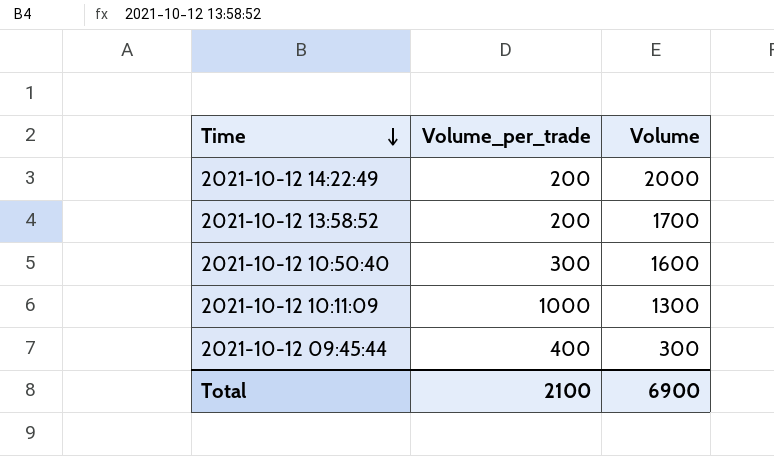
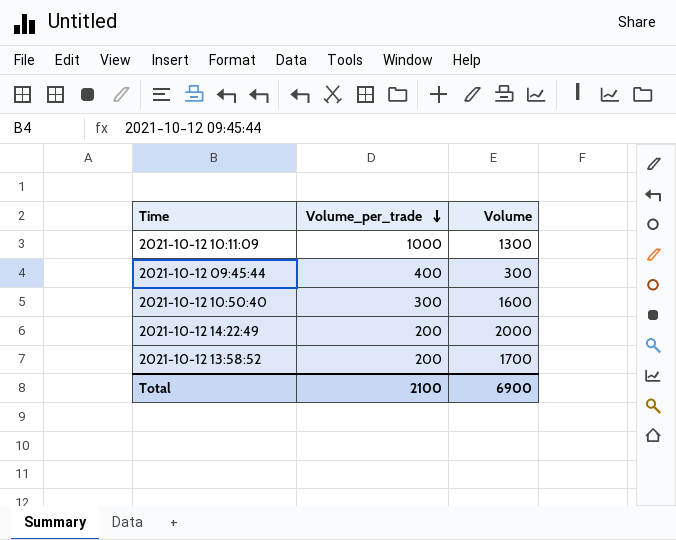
row order: Time descending -> Volume_per_trade descending

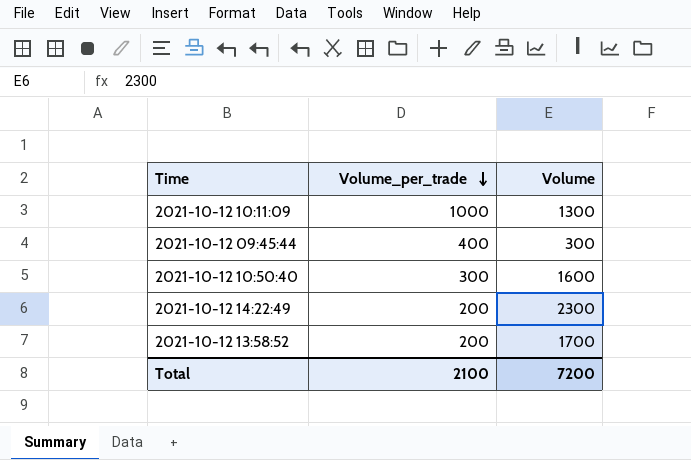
2021-10-12 14:22:49 | Volume: 2000 -> 2300
Total | Volume: 6900 -> 7200

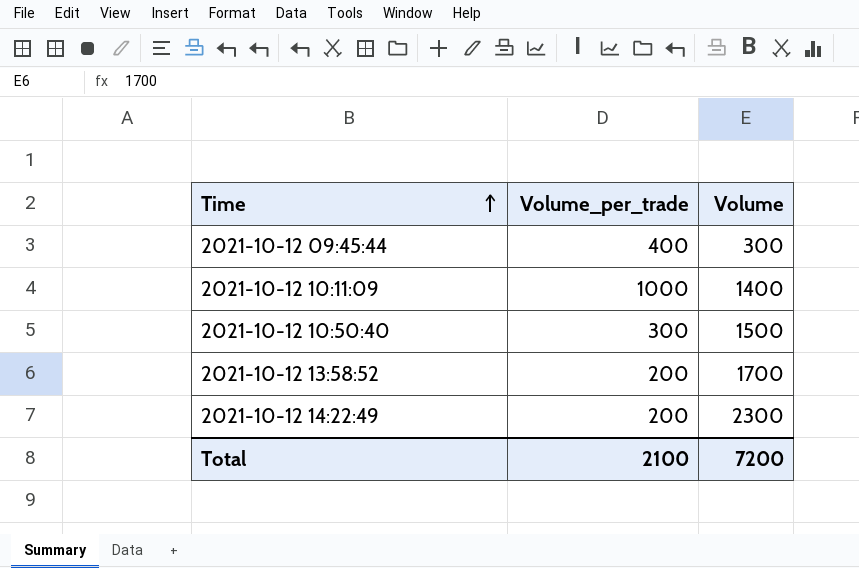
row order: Volume_per_trade descending -> Time ascending
2021-10-12 10:11:09 | Volume: 1300 -> 1400
2021-10-12 10:50:40 | Volume: 1600 -> 1500

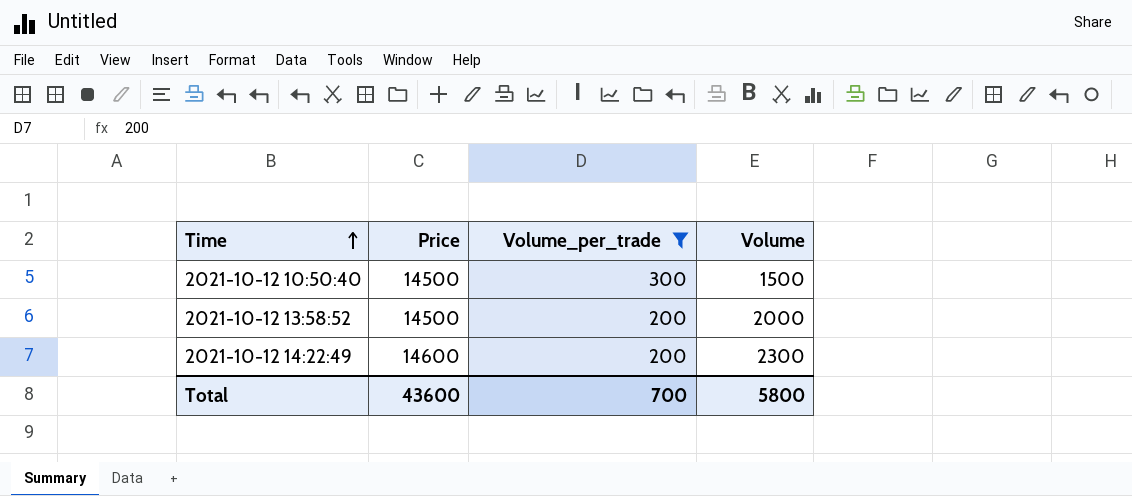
filter: none -> Volume_per_trade <= 300
column Price | position: none -> 2
2021-10-12 13:58:52 | Volume: 1700 -> 2000
Total | Volume_per_trade: 2100 -> 700
Total | Volume: 7200 -> 5800

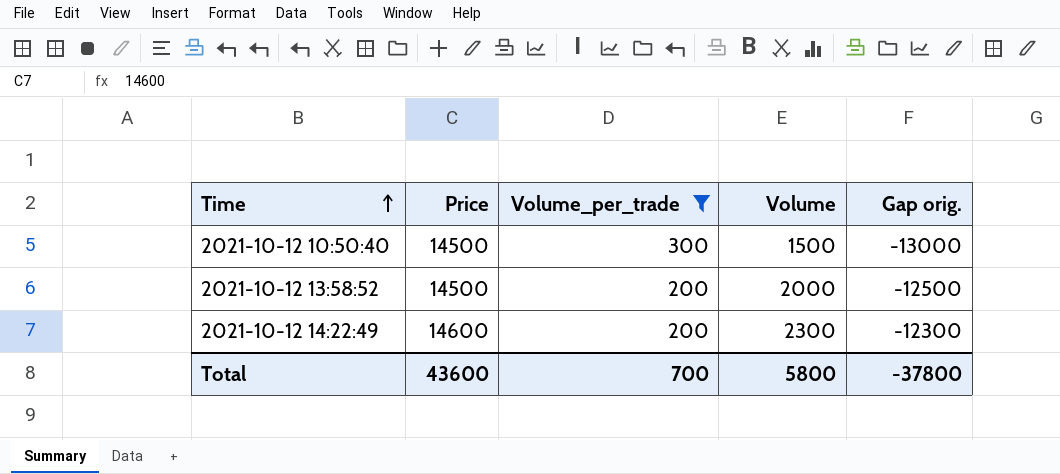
column Gap orig. | formula: none -> [Volume] - [Price]

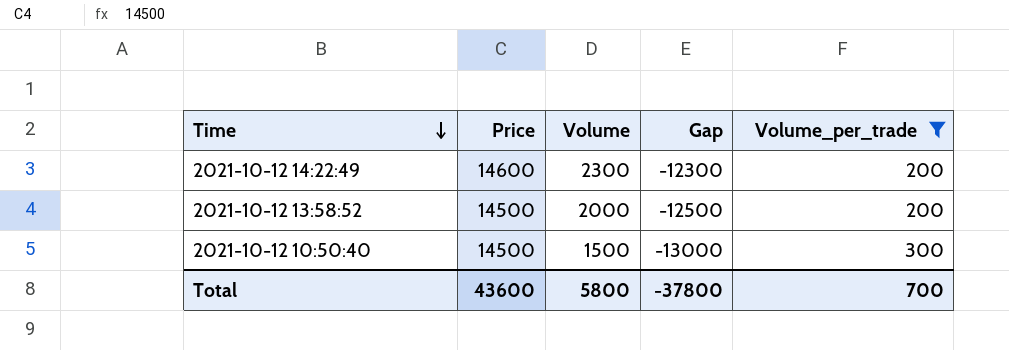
row order: Time ascending -> Time descending
column name: Gap orig. -> Gap
column Volume_per_trade | position: 3 -> 5

